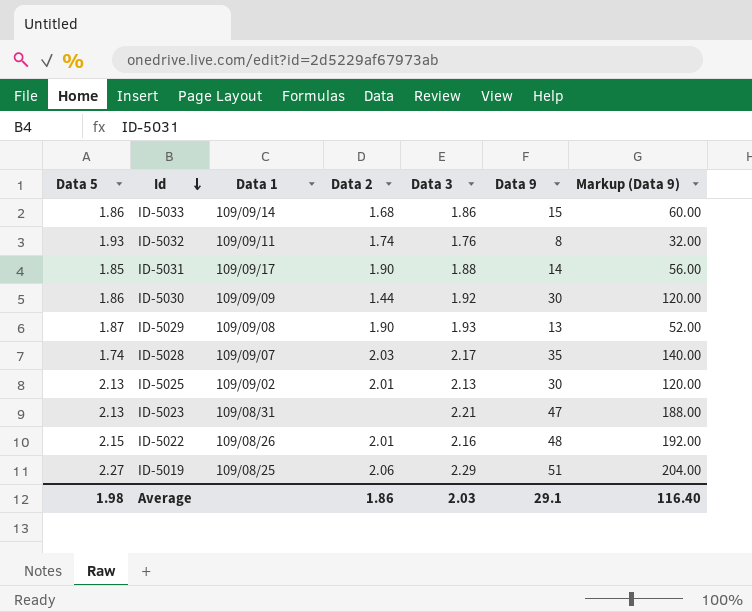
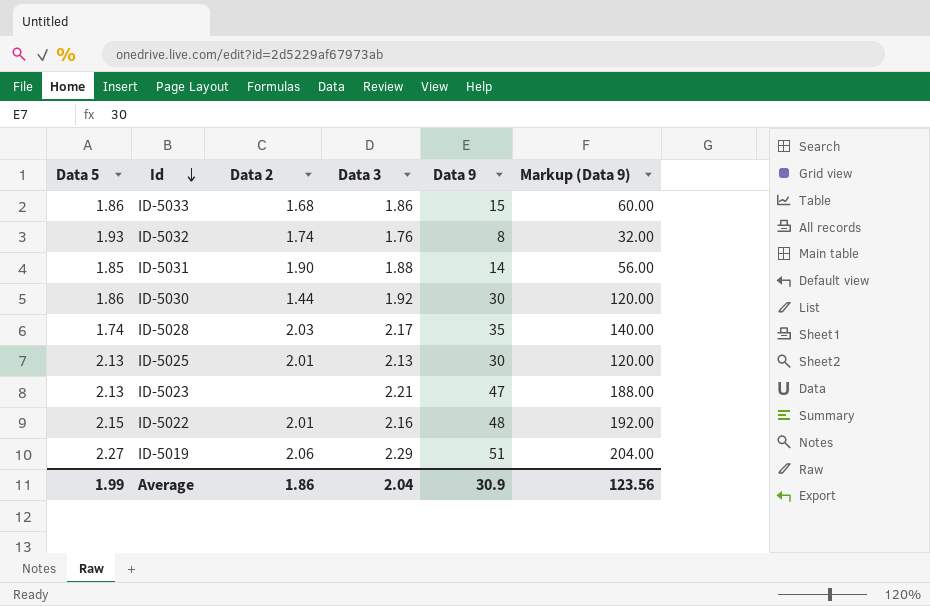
column Data 1 | position: 3 -> none
row ID-5029: 1.87 | 109/09/08 | 1.90 | 1.93 | 13 | 52.00 -> none
Average | Data 5: 1.98 -> 1.99
Average | Data 3: 2.03 -> 2.04
Average | Data 9: 29.1 -> 30.9
Average | Markup (Data 9): 116.40 -> 123.56

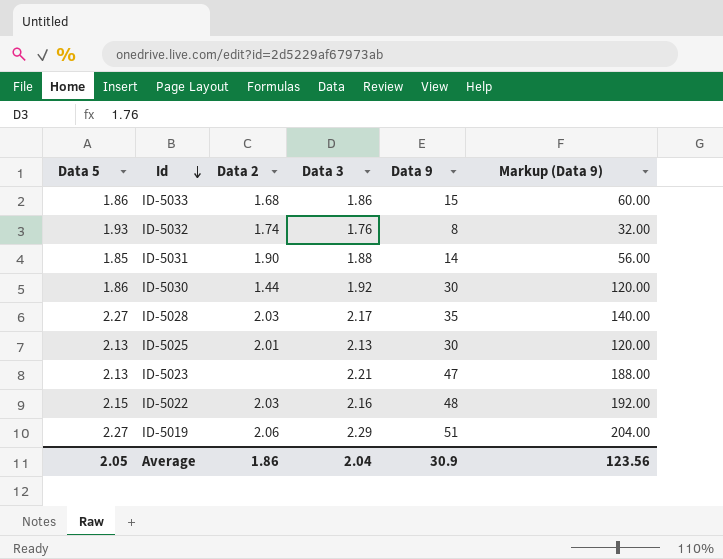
ID-5028 | Data 5: 1.74 -> 2.27
ID-5022 | Data 2: 2.01 -> 2.03
Average | Data 5: 1.99 -> 2.05

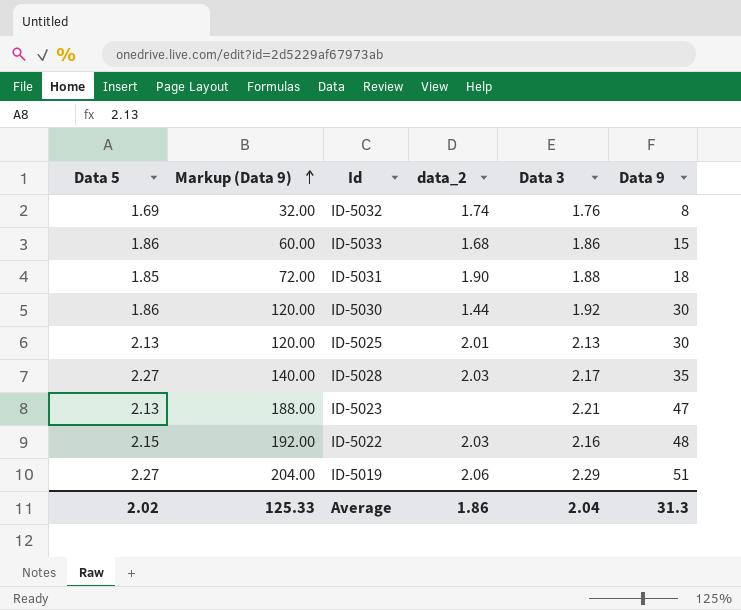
row order: Id descending -> Markup (Data 9) ascending
column Markup (Data 9) | position: 6 -> 2
column name: Data 2 -> data_2
ID-5032 | Data 5: 1.93 -> 1.69
ID-5031 | Markup (Data 9): 56.00 -> 72.00
ID-5031 | Data 9: 14 -> 18
Average | Data 5: 2.05 -> 2.02
Average | Markup (Data 9): 123.56 -> 125.33
Average | Data 9: 30.9 -> 31.3

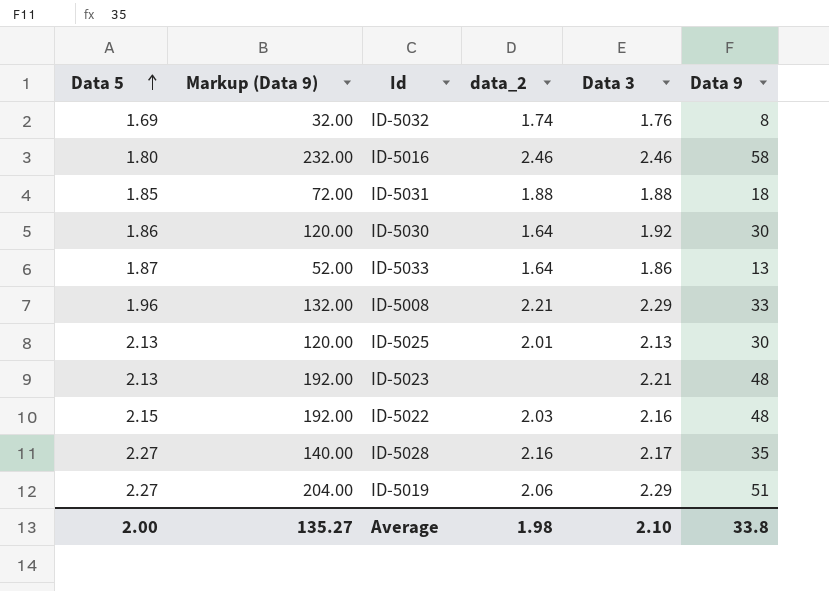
row order: Markup (Data 9) ascending -> Data 5 ascending
row ID-5016: none -> 1.80 | 232.00 | 2.46 | 2.46 | 58
ID-5031 | data_2: 1.90 -> 1.88
ID-5030 | data_2: 1.44 -> 1.64
ID-5033 | Data 5: 1.86 -> 1.87
ID-5033 | Markup (Data 9): 60.00 -> 52.00
ID-5033 | data_2: 1.68 -> 1.64
ID-5033 | Data 9: 15 -> 13
row ID-5008: none -> 1.96 | 132.00 | 2.21 | 2.29 | 33
ID-5023 | Markup (Data 9): 188.00 -> 192.00
ID-5023 | Data 9: 47 -> 48
ID-5028 | data_2: 2.03 -> 2.16
Average | Data 5: 2.02 -> 2.00
Average | Markup (Data 9): 125.33 -> 135.27
Average | data_2: 1.86 -> 1.98
Average | Data 3: 2.04 -> 2.10
Average | Data 9: 31.3 -> 33.8

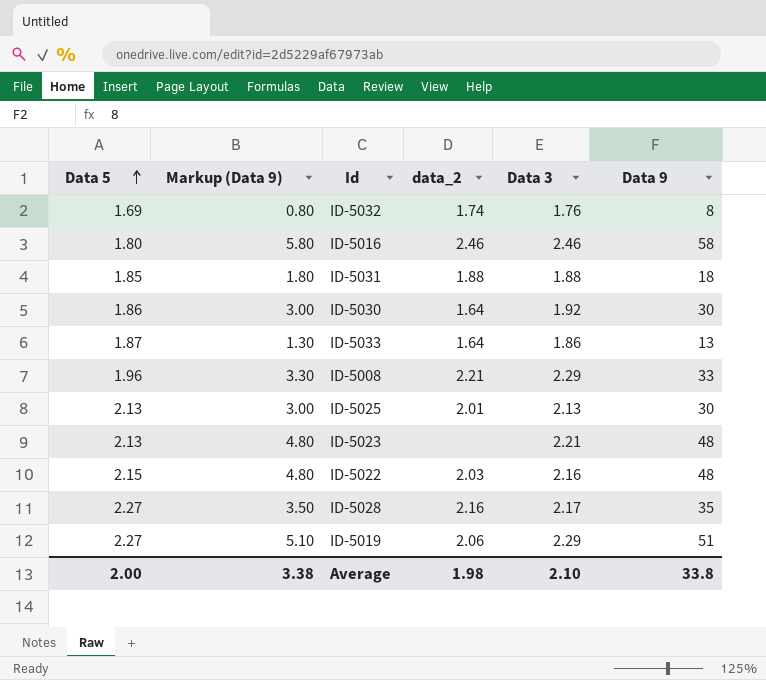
column Markup (Data 9) | formula: [Data 9] * 4 -> [Data 9] * 0.1
Average | Markup (Data 9): 135.27 -> 3.38

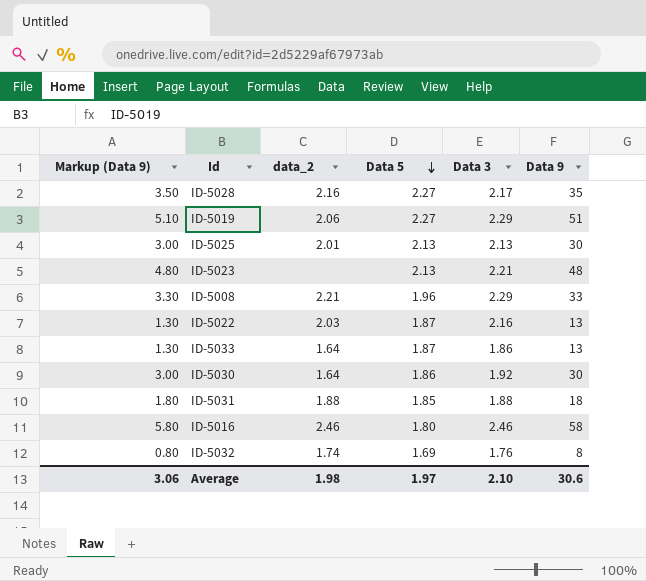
row order: Data 5 ascending -> Data 5 descending
column Data 5 | position: 1 -> 4
ID-5022 | Markup (Data 9): 4.80 -> 1.30
ID-5022 | Data 5: 2.15 -> 1.87
ID-5022 | Data 9: 48 -> 13
Average | Markup (Data 9): 3.38 -> 3.06
Average | Data 5: 2.00 -> 1.97
Average | Data 9: 33.8 -> 30.6

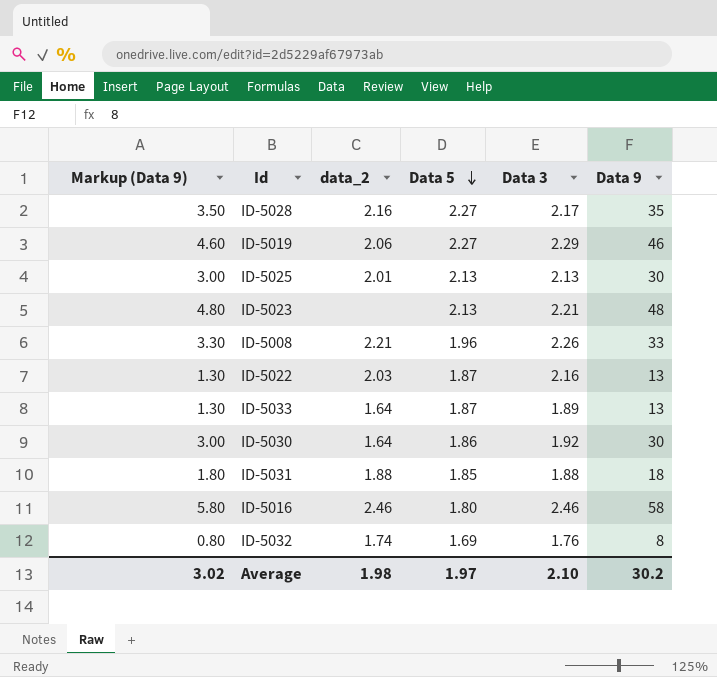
ID-5019 | Markup (Data 9): 5.10 -> 4.60
ID-5019 | Data 9: 51 -> 46
ID-5008 | Data 3: 2.29 -> 2.26
ID-5033 | Data 3: 1.86 -> 1.89
Average | Markup (Data 9): 3.06 -> 3.02
Average | Data 9: 30.6 -> 30.2

